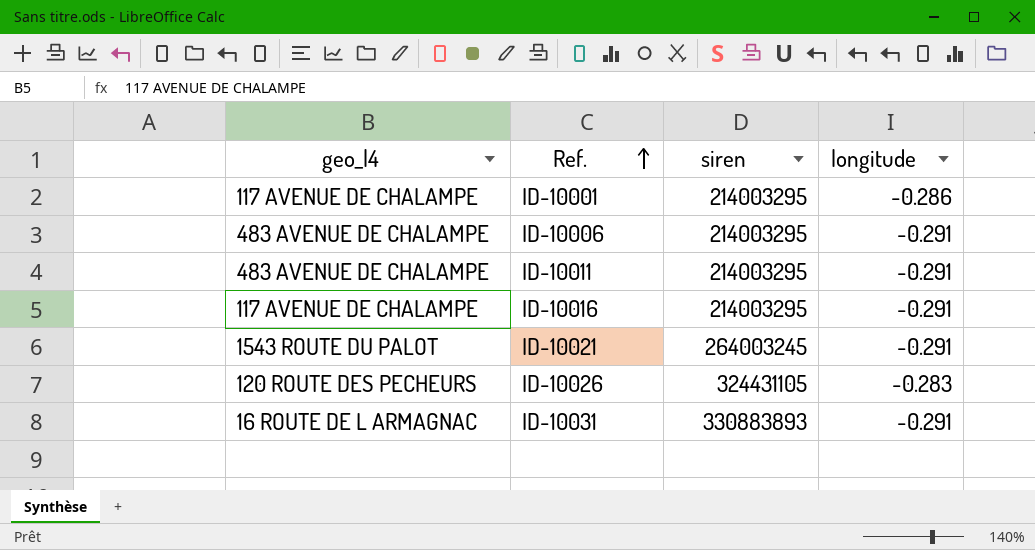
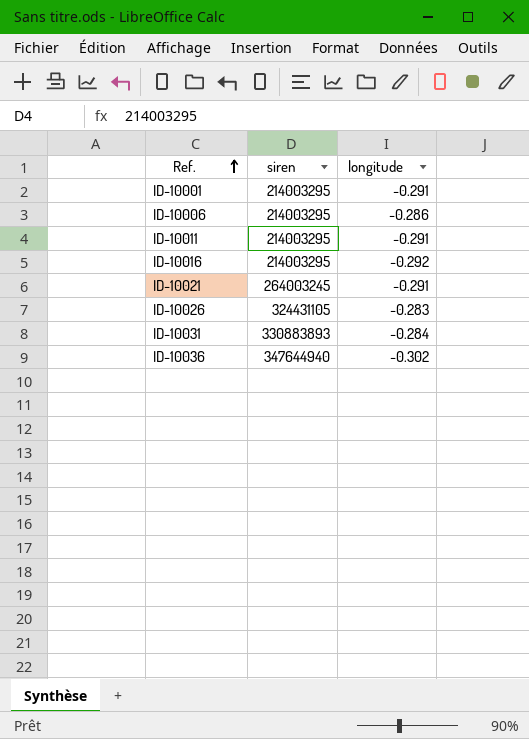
column geo_l4 | position: 1 -> none
ID-10001 | longitude: -0.286 -> -0.291
ID-10006 | longitude: -0.291 -> -0.286
ID-10016 | longitude: -0.291 -> -0.292
ID-10031 | longitude: -0.291 -> -0.284
row ID-10036: none -> 347644940 | -0.302

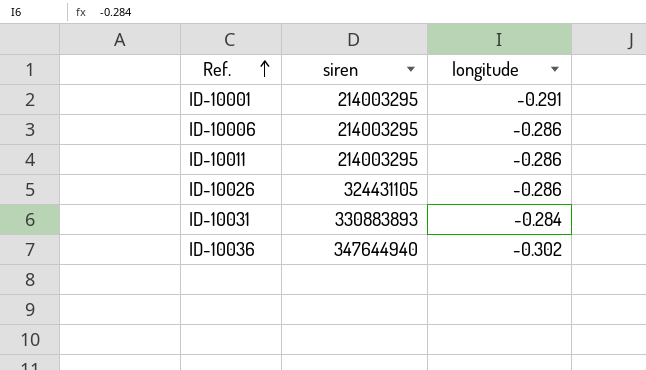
row ID-10016: 214003295 | -0.292 -> none
row ID-10021: 264003245 | -0.291 -> none
ID-10011 | longitude: -0.291 -> -0.286
ID-10026 | longitude: -0.283 -> -0.286

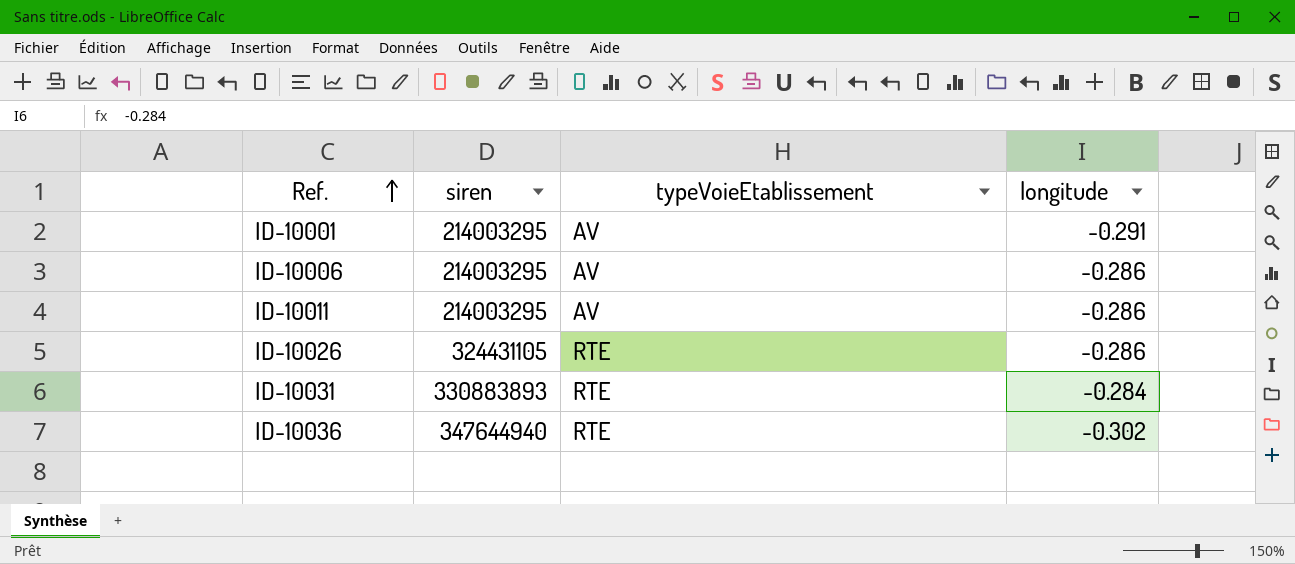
column typeVoieEtablissement | position: none -> 3

